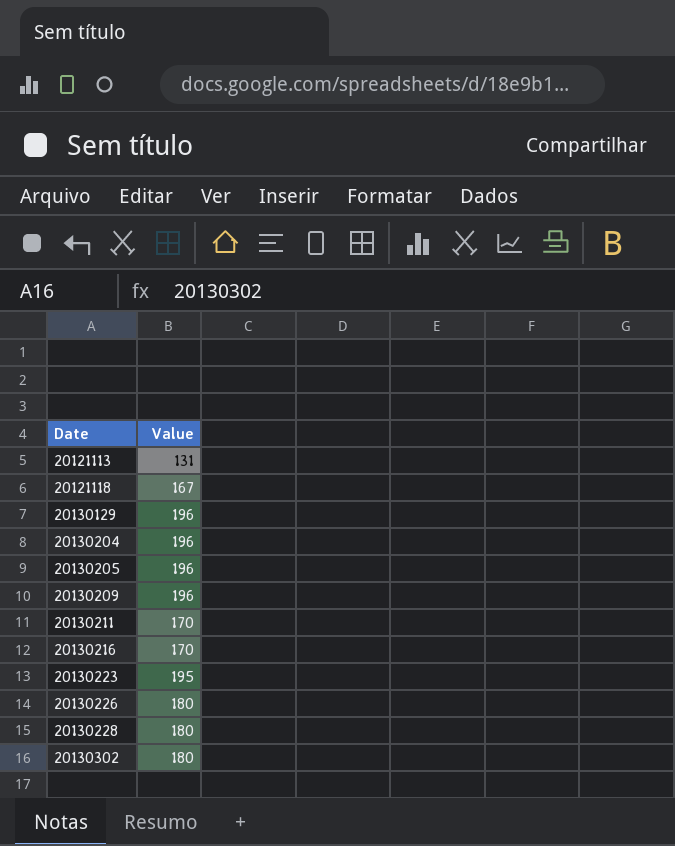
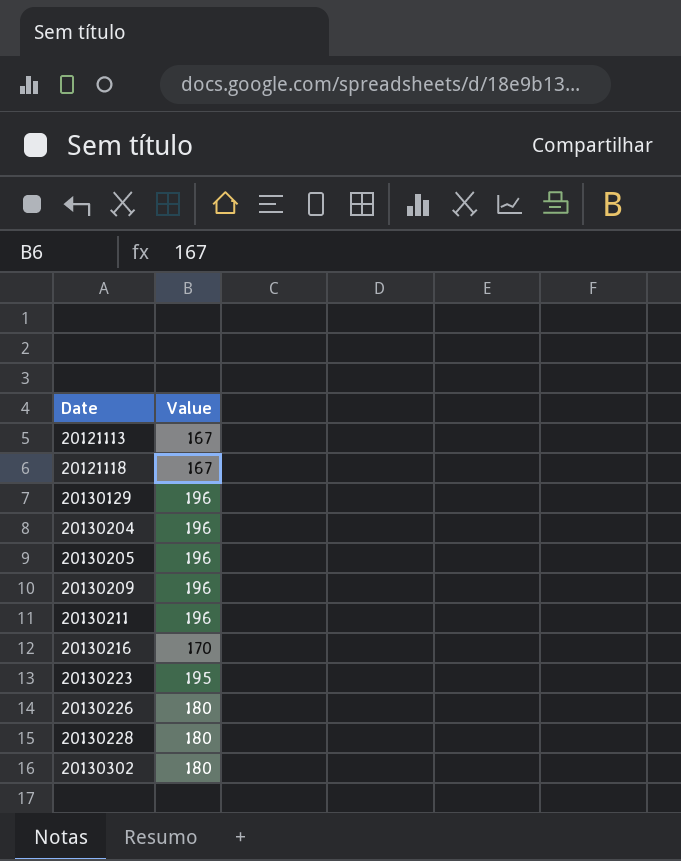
20121113 | Value: 131 -> 167
20130211 | Value: 170 -> 196

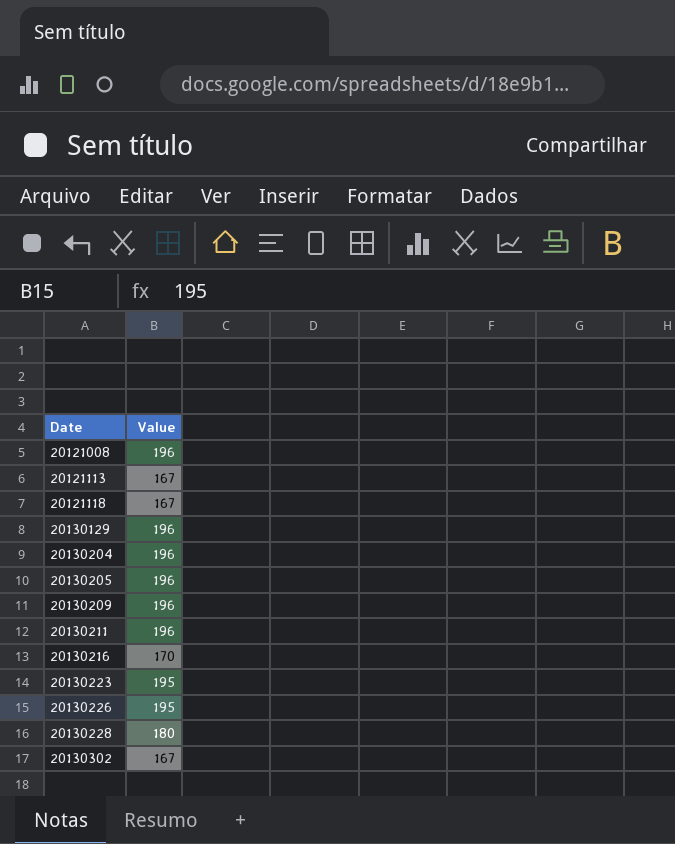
row 20121008: none -> 196
20130226 | Value: 180 -> 195
20130302 | Value: 180 -> 167

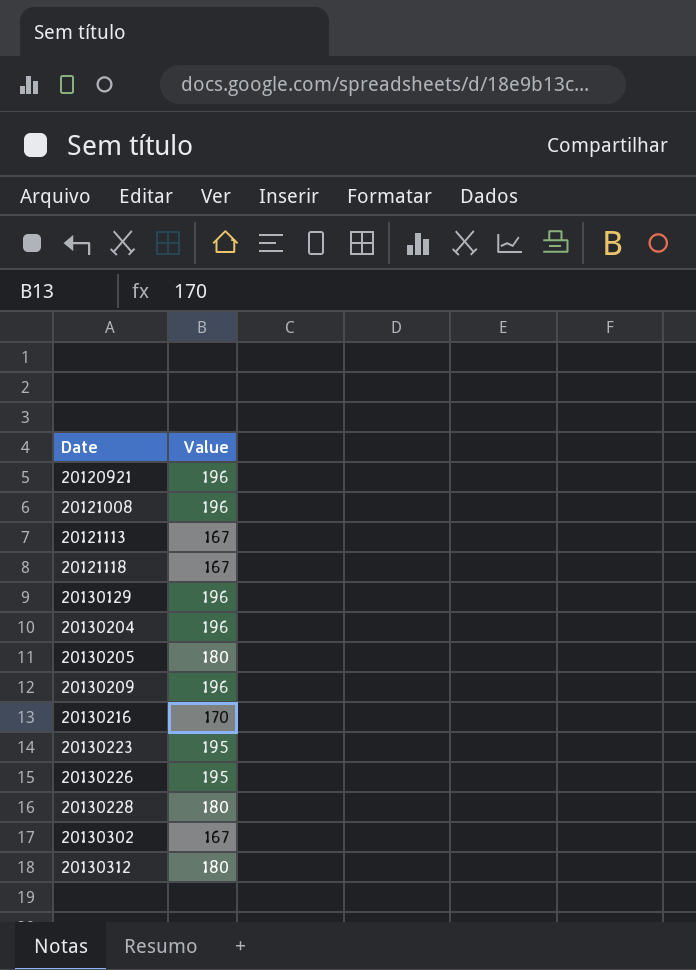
row 20130211: 196 -> none
row 20120921: none -> 196
20130205 | Value: 196 -> 180
row 20130312: none -> 180

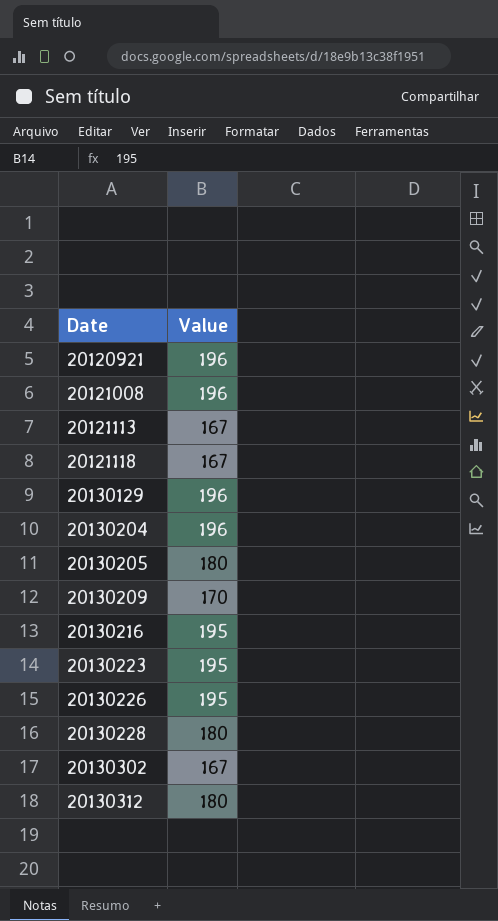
20130209 | Value: 196 -> 170
20130216 | Value: 170 -> 195

